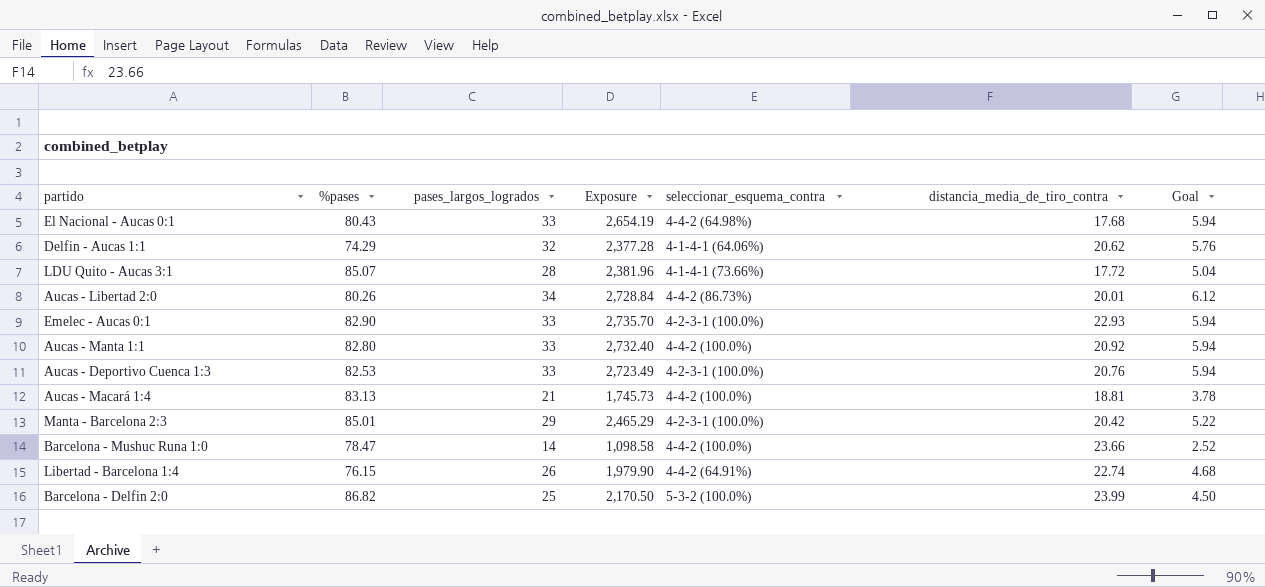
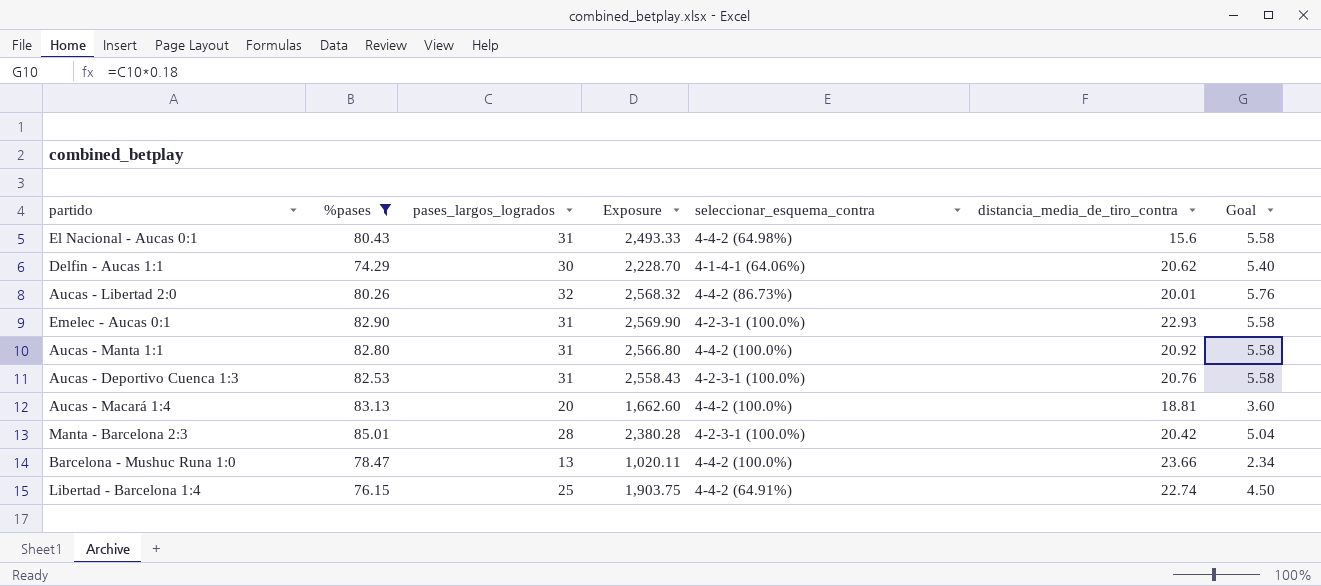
filter: none -> %pases <= 85.01
El Nacional - Aucas 0:1 | pases_largos_logrados: 33 -> 31
El Nacional - Aucas 0:1 | Exposure: 2,654.19 -> 2,493.33
El Nacional - Aucas 0:1 | distancia_media_de_tiro_contra: 17.68 -> 15.6
El Nacional - Aucas 0:1 | Goal: 5.94 -> 5.58
Delfin - Aucas 1:1 | pases_largos_logrados: 32 -> 30
Delfin - Aucas 1:1 | Exposure: 2,377.28 -> 2,228.70
Delfin - Aucas 1:1 | Goal: 5.76 -> 5.40
Aucas - Libertad 2:0 | pases_largos_logrados: 34 -> 32
Aucas - Libertad 2:0 | Exposure: 2,728.84 -> 2,568.32
Aucas - Libertad 2:0 | Goal: 6.12 -> 5.76
Emelec - Aucas 0:1 | pases_largos_logrados: 33 -> 31
Emelec - Aucas 0:1 | Exposure: 2,735.70 -> 2,569.90
Emelec - Aucas 0:1 | Goal: 5.94 -> 5.58
Aucas - Manta 1:1 | pases_largos_logrados: 33 -> 31
Aucas - Manta 1:1 | Exposure: 2,732.40 -> 2,566.80
Aucas - Manta 1:1 | Goal: 5.94 -> 5.58
Aucas - Deportivo Cuenca 1:3 | pases_largos_logrados: 33 -> 31
Aucas - Deportivo Cuenca 1:3 | Exposure: 2,723.49 -> 2,558.43
Aucas - Deportivo Cuenca 1:3 | Goal: 5.94 -> 5.58
Aucas - Macará 1:4 | pases_largos_logrados: 21 -> 20
Aucas - Macará 1:4 | Exposure: 1,745.73 -> 1,662.60
Aucas - Macará 1:4 | Goal: 3.78 -> 3.60
Manta - Barcelona 2:3 | pases_largos_logrados: 29 -> 28
Manta - Barcelona 2:3 | Exposure: 2,465.29 -> 2,380.28
Manta - Barcelona 2:3 | Goal: 5.22 -> 5.04
Barcelona - Mushuc Runa 1:0 | pases_largos_logrados: 14 -> 13
Barcelona - Mushuc Runa 1:0 | Exposure: 1,098.58 -> 1,020.11
Barcelona - Mushuc Runa 1:0 | Goal: 2.52 -> 2.34
Libertad - Barcelona 1:4 | pases_largos_logrados: 26 -> 25
Libertad - Barcelona 1:4 | Exposure: 1,979.90 -> 1,903.75
Libertad - Barcelona 1:4 | Goal: 4.68 -> 4.50

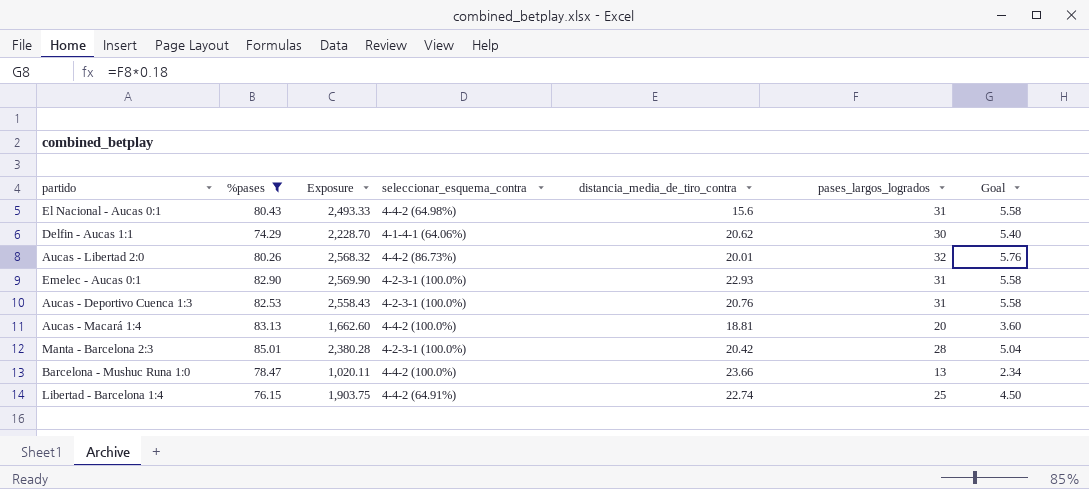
column pases_largos_logrados | position: 3 -> 6
row Aucas - Manta 1:1: 82.80 | 31 | 2,566.80 | 4-4-2 (100.0%) | 20.92 | 5.58 -> none

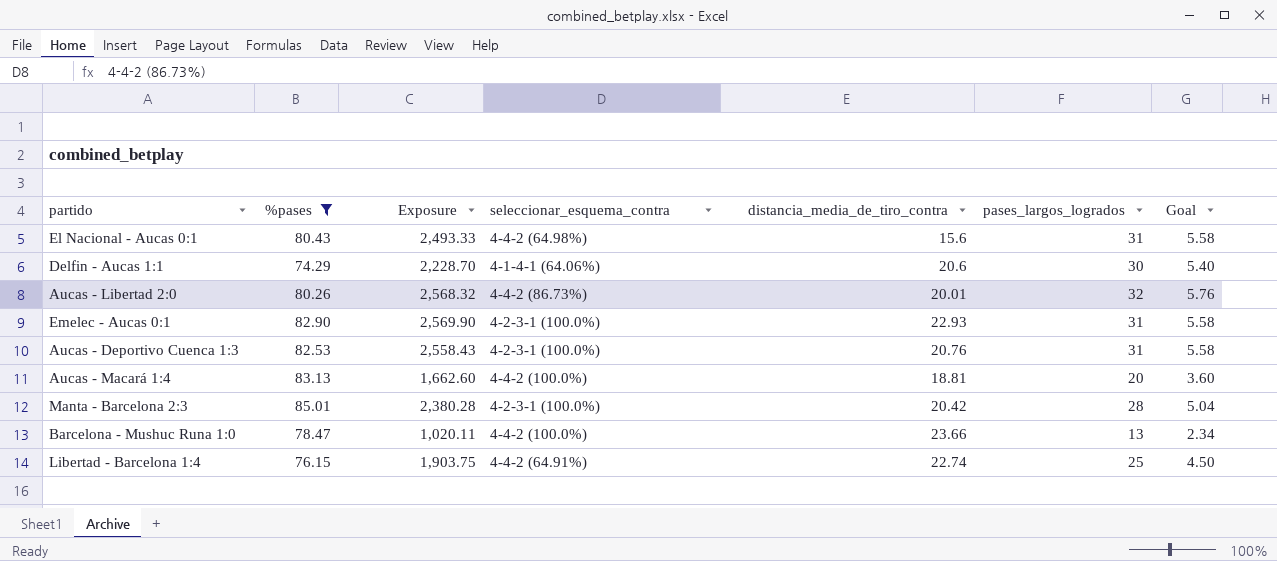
Delfin - Aucas 1:1 | distancia_media_de_tiro_contra: 20.62 -> 20.6

